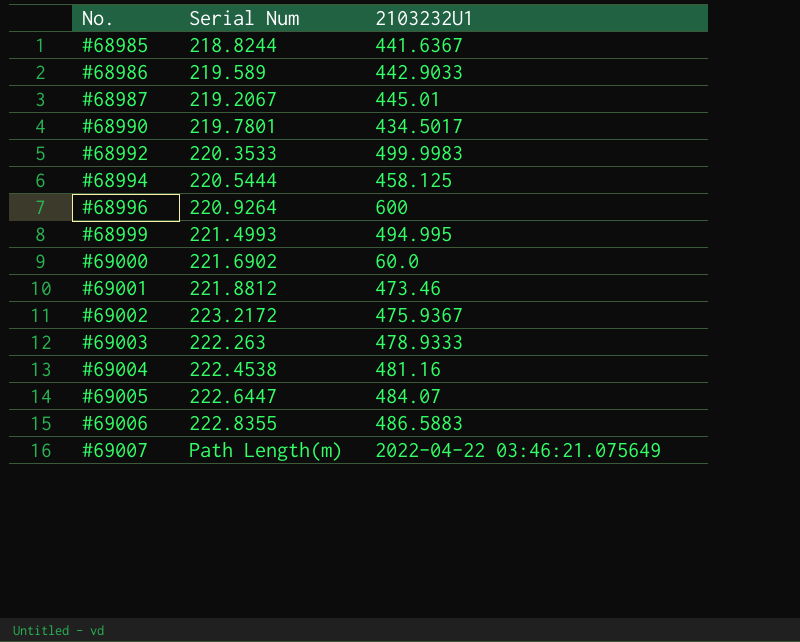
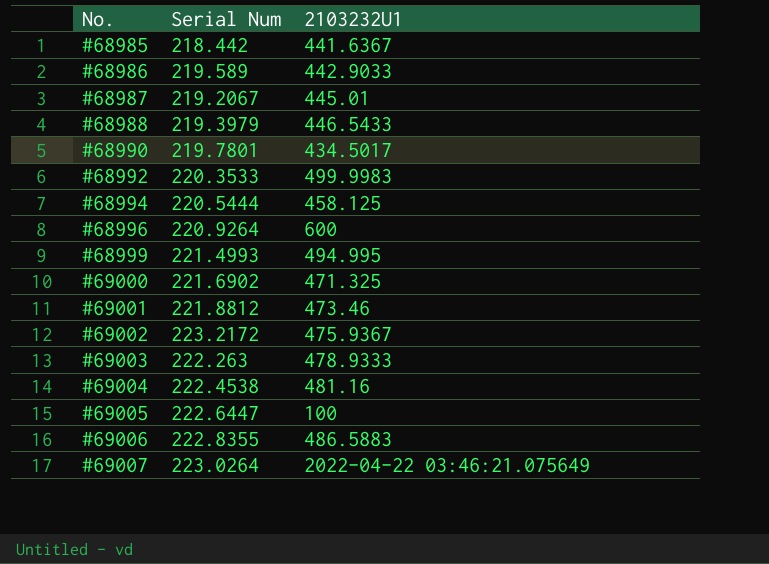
#68985 | Serial Num: 218.8244 -> 218.442
row #68988: none -> 219.3979 | 446.5433
#69000 | 2103232U1: 60.0 -> 471.325
#69005 | 2103232U1: 484.07 -> 100
#69007 | Serial Num: Path Length(m) -> 223.0264

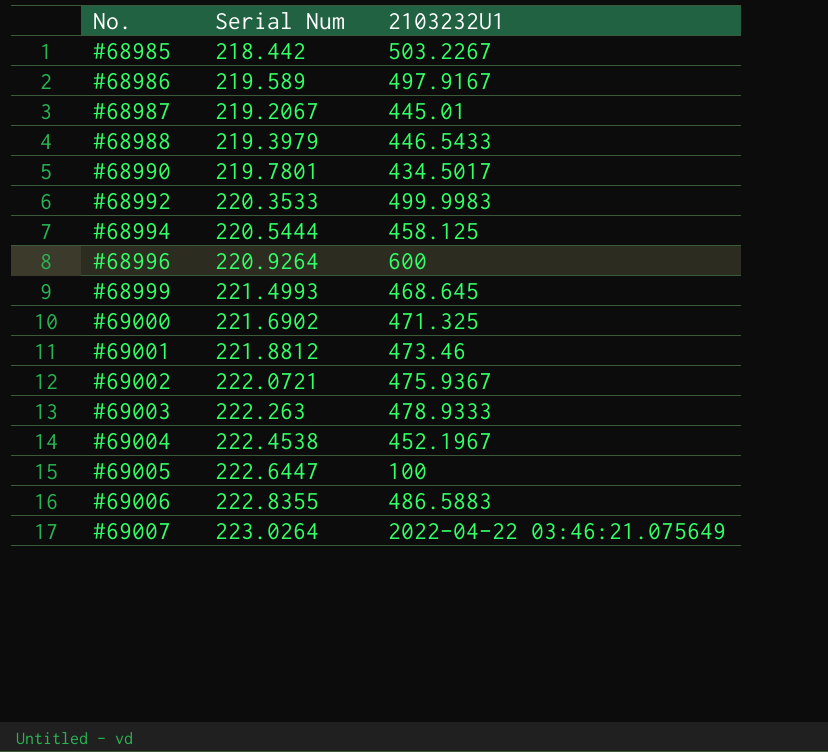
#68985 | 2103232U1: 441.6367 -> 503.2267
#68986 | 2103232U1: 442.9033 -> 497.9167
#68999 | 2103232U1: 494.995 -> 468.645
#69002 | Serial Num: 223.2172 -> 222.0721
#69004 | 2103232U1: 481.16 -> 452.1967

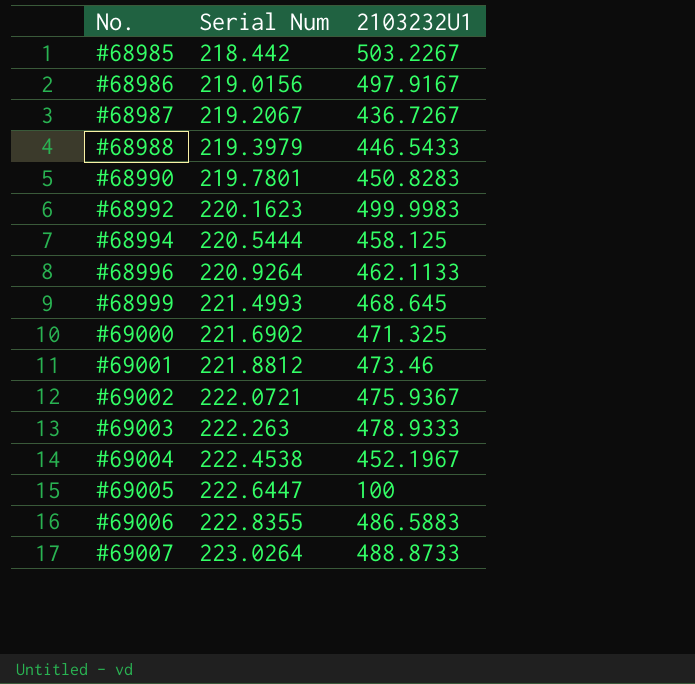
#68986 | Serial Num: 219.589 -> 219.0156
#68987 | 2103232U1: 445.01 -> 436.7267
#68990 | 2103232U1: 434.5017 -> 450.8283
#68992 | Serial Num: 220.3533 -> 220.1623
#68996 | 2103232U1: 600 -> 462.1133
#69007 | 2103232U1: 2022-04-22 03:46:21.075649 -> 488.8733

